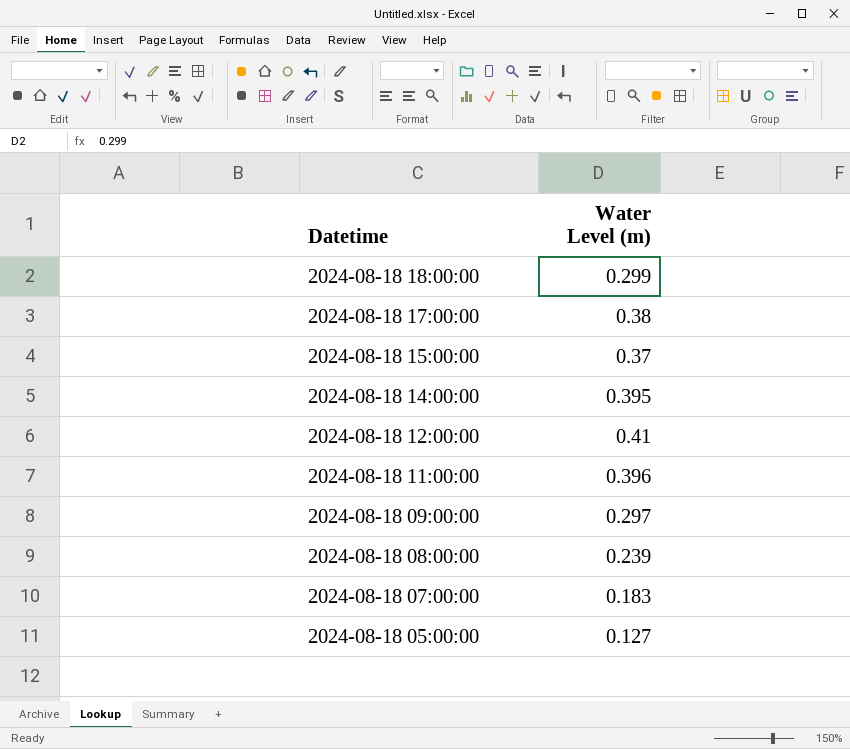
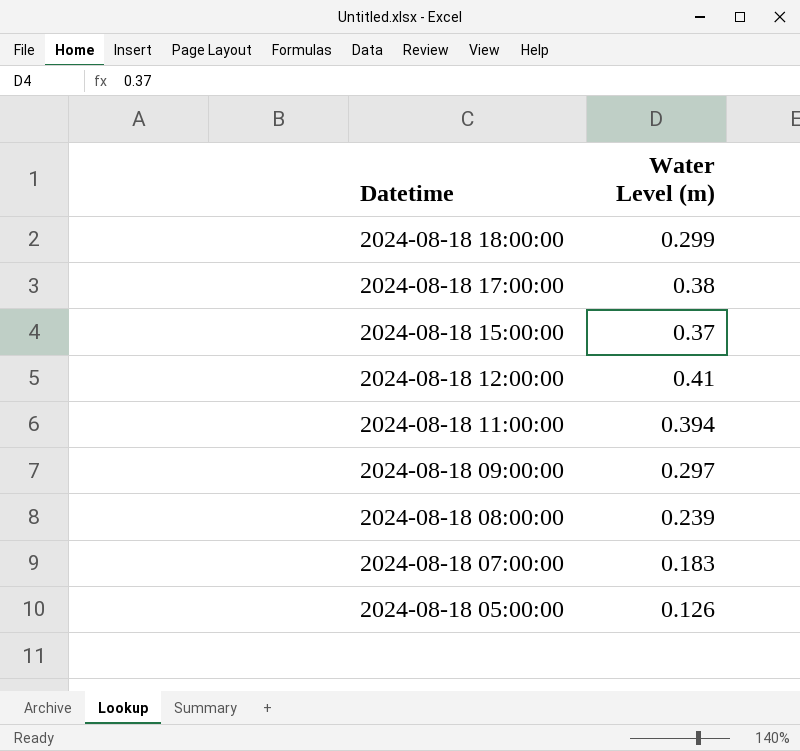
row 2024-08-18 14:00:00: 0.395 -> none
2024-08-18 11:00:00 | Water Level (m): 0.396 -> 0.394
2024-08-18 05:00:00 | Water Level (m): 0.127 -> 0.126

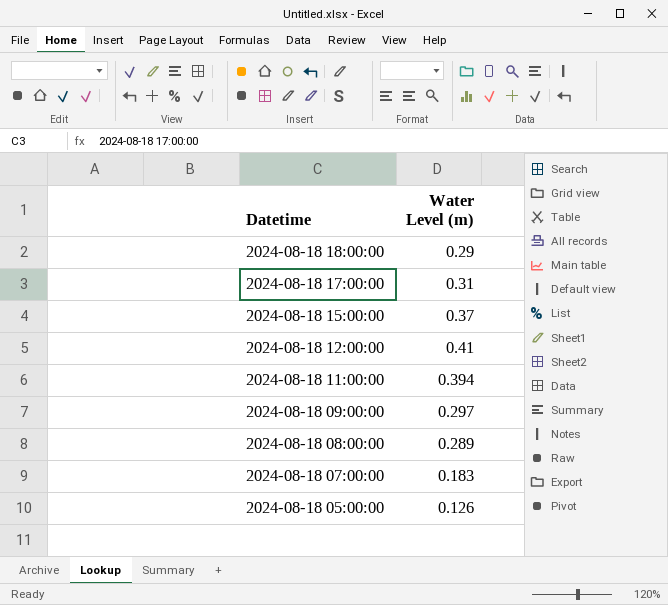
2024-08-18 18:00:00 | Water Level (m): 0.299 -> 0.29
2024-08-18 17:00:00 | Water Level (m): 0.38 -> 0.31
2024-08-18 08:00:00 | Water Level (m): 0.239 -> 0.289

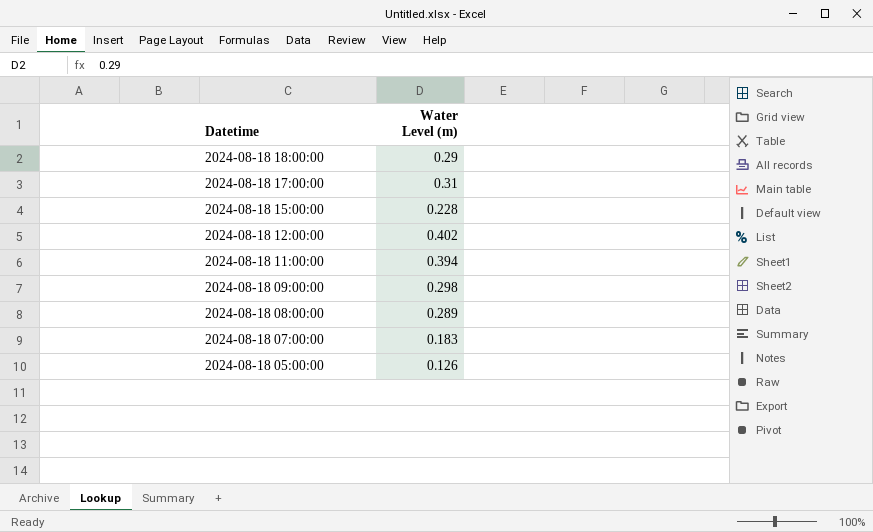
2024-08-18 15:00:00 | Water Level (m): 0.37 -> 0.228
2024-08-18 12:00:00 | Water Level (m): 0.41 -> 0.402
2024-08-18 09:00:00 | Water Level (m): 0.297 -> 0.298

